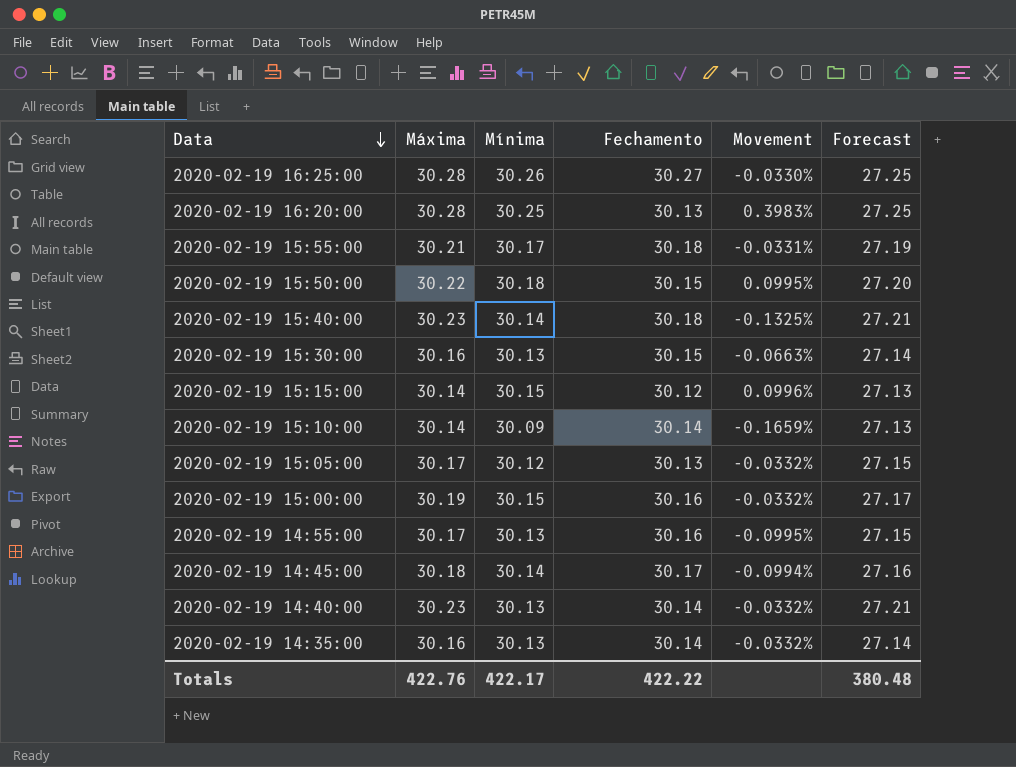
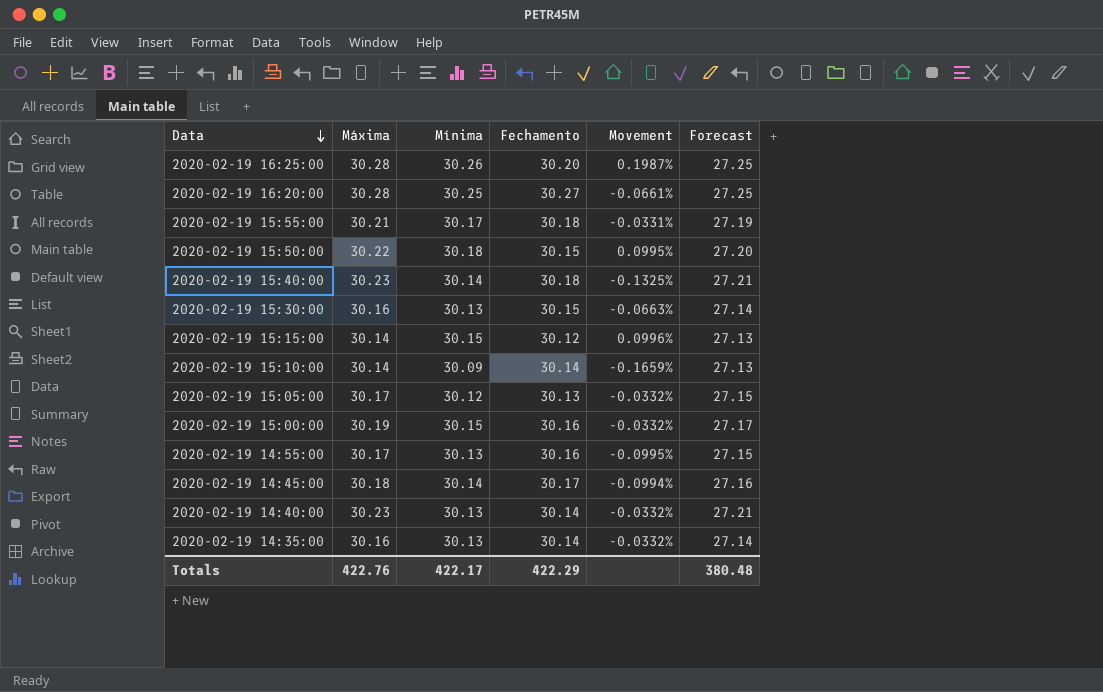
2020-02-19 16:25:00 | Fechamento: 30.27 -> 30.20
2020-02-19 16:25:00 | Movement: -0.0330% -> 0.1987%
2020-02-19 16:20:00 | Fechamento: 30.13 -> 30.27
2020-02-19 16:20:00 | Movement: 0.3983% -> -0.0661%
Totals | Fechamento: 422.22 -> 422.29

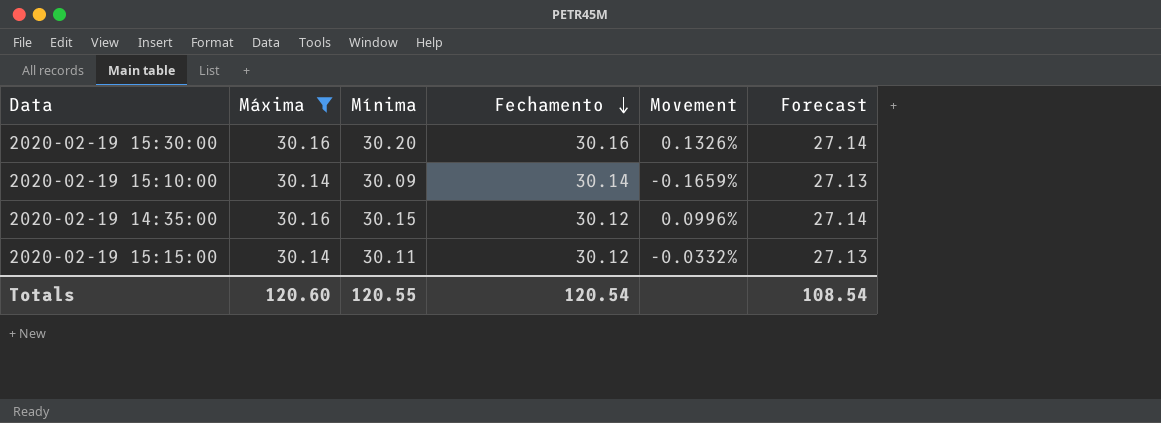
filter: none -> Máxima <= 30.16
row order: Data descending -> Fechamento descending
2020-02-19 15:30:00 | Mínima: 30.13 -> 30.20
2020-02-19 15:30:00 | Fechamento: 30.15 -> 30.16
2020-02-19 15:30:00 | Movement: -0.0663% -> 0.1326%
2020-02-19 14:35:00 | Mínima: 30.13 -> 30.15
2020-02-19 14:35:00 | Fechamento: 30.14 -> 30.12
2020-02-19 14:35:00 | Movement: -0.0332% -> 0.0996%
2020-02-19 15:15:00 | Mínima: 30.15 -> 30.11
2020-02-19 15:15:00 | Movement: 0.0996% -> -0.0332%
Totals | Máxima: 422.76 -> 120.60
Totals | Mínima: 422.17 -> 120.55
Totals | Fechamento: 422.29 -> 120.54
Totals | Forecast: 380.48 -> 108.54

